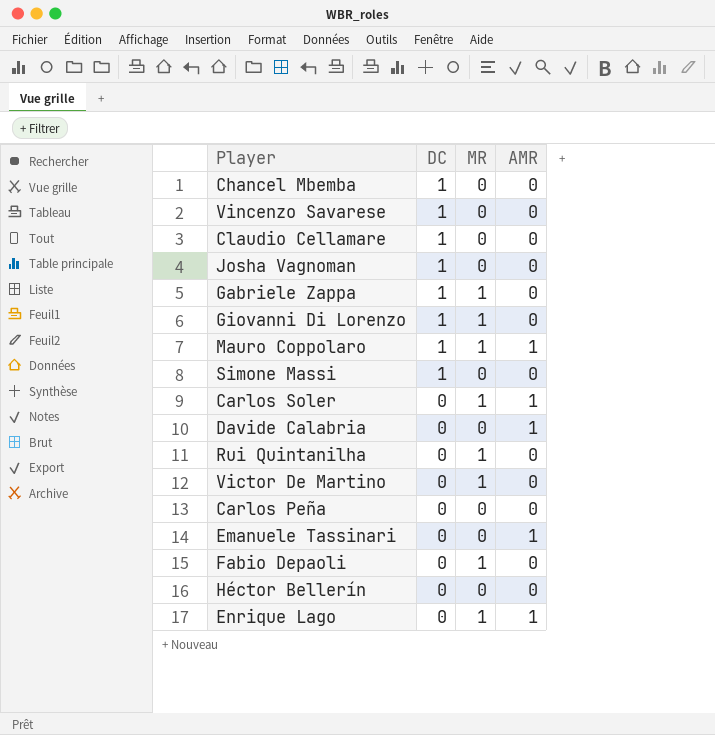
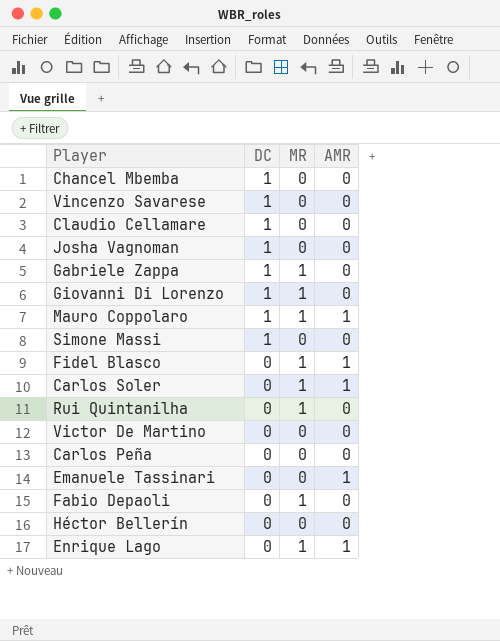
row Davide Calabria: 0 | 0 | 1 -> none
row Fidel Blasco: none -> 0 | 1 | 1
Victor De Martino | MR: 1 -> 0

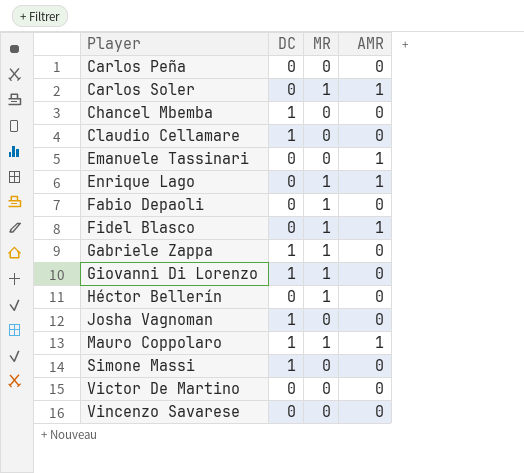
row order: DC descending -> Player ascending
row Rui Quintanilha: 0 | 1 | 0 -> none
Héctor Bellerín | MR: 0 -> 1
Vincenzo Savarese | DC: 1 -> 0

